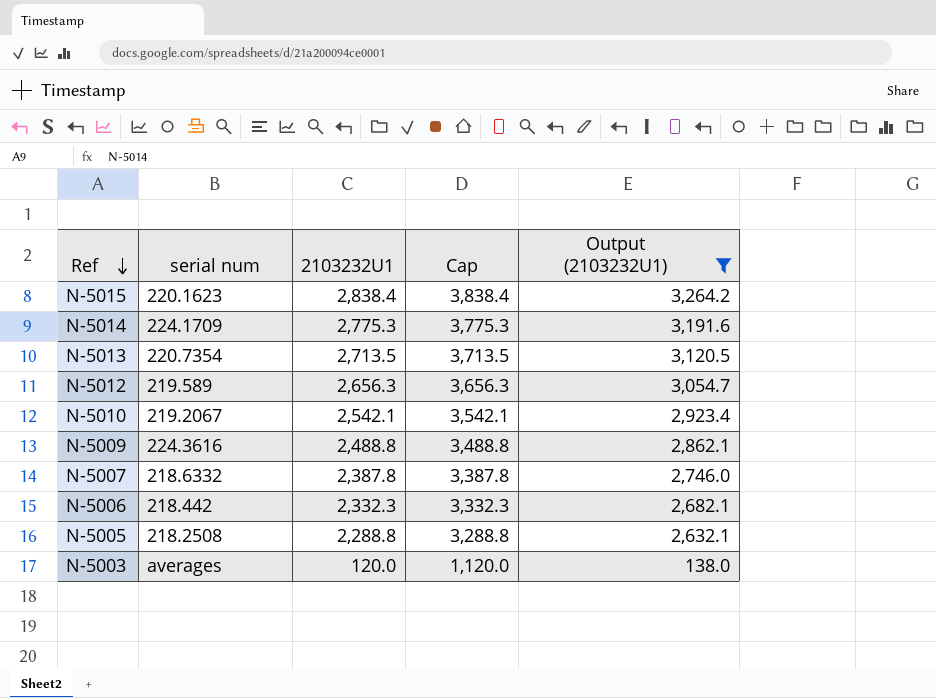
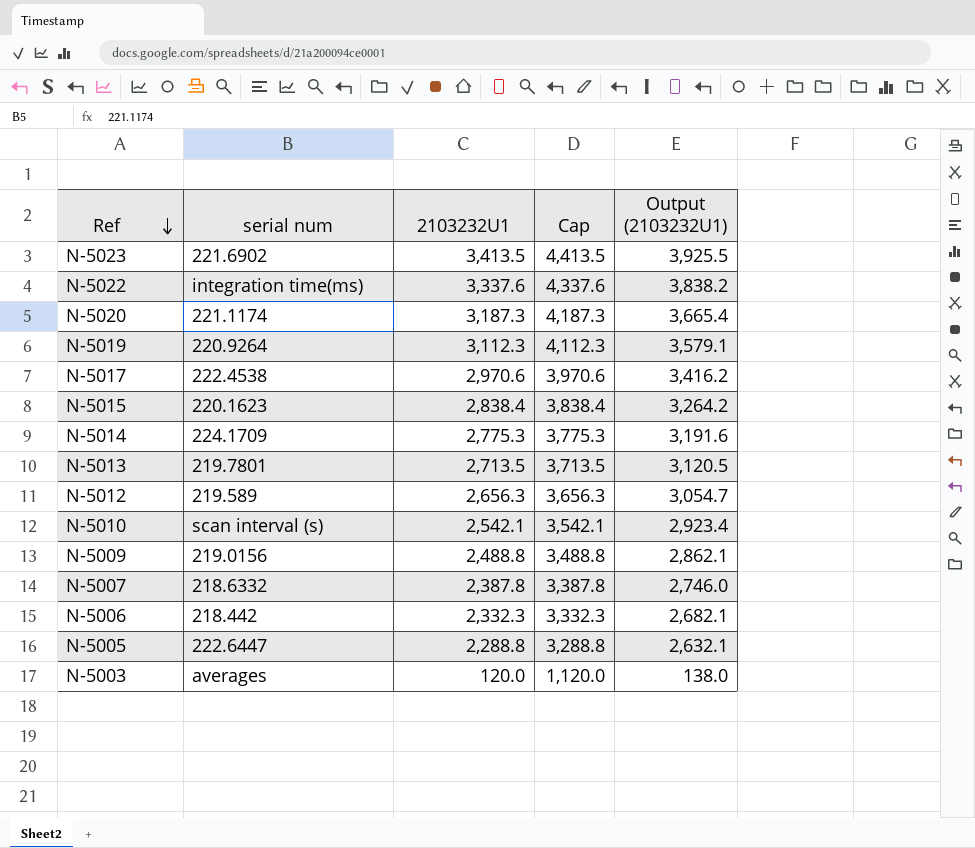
filter: Output (2103232U1) <= 3,264.2 -> none
N-5013 | serial num: 220.7354 -> 219.7801
N-5010 | serial num: 219.2067 -> scan interval (s)
N-5009 | serial num: 224.3616 -> 219.0156
N-5005 | serial num: 218.2508 -> 222.6447

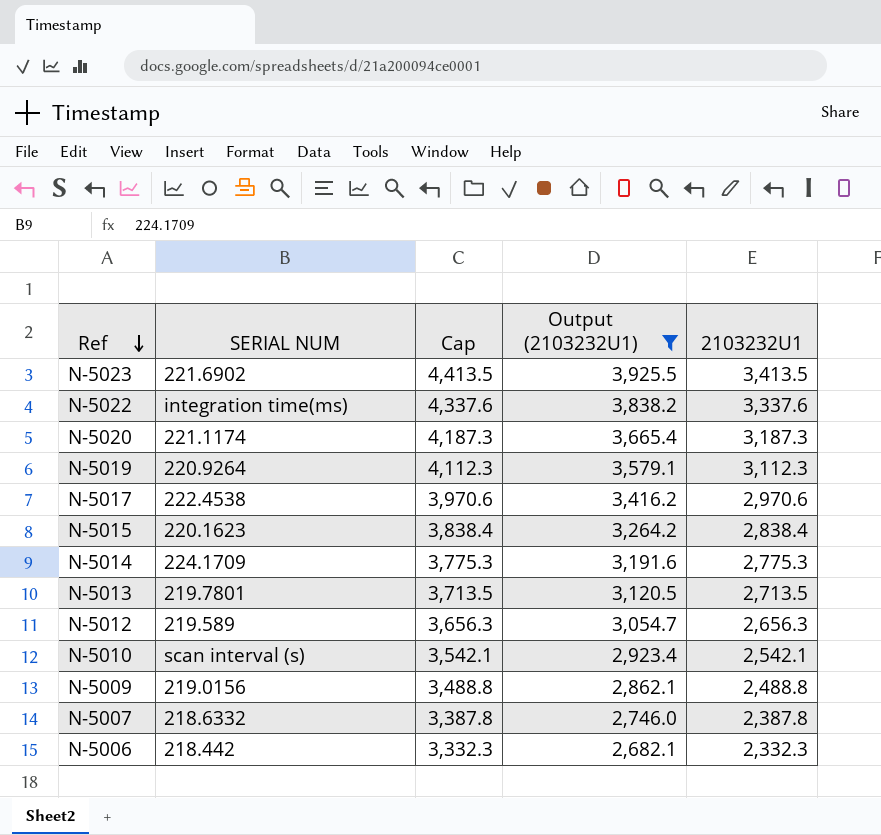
filter: none -> Output (2103232U1) >= 2,682.1
column name: serial num -> SERIAL NUM
column 2103232U1 | position: 3 -> 5

